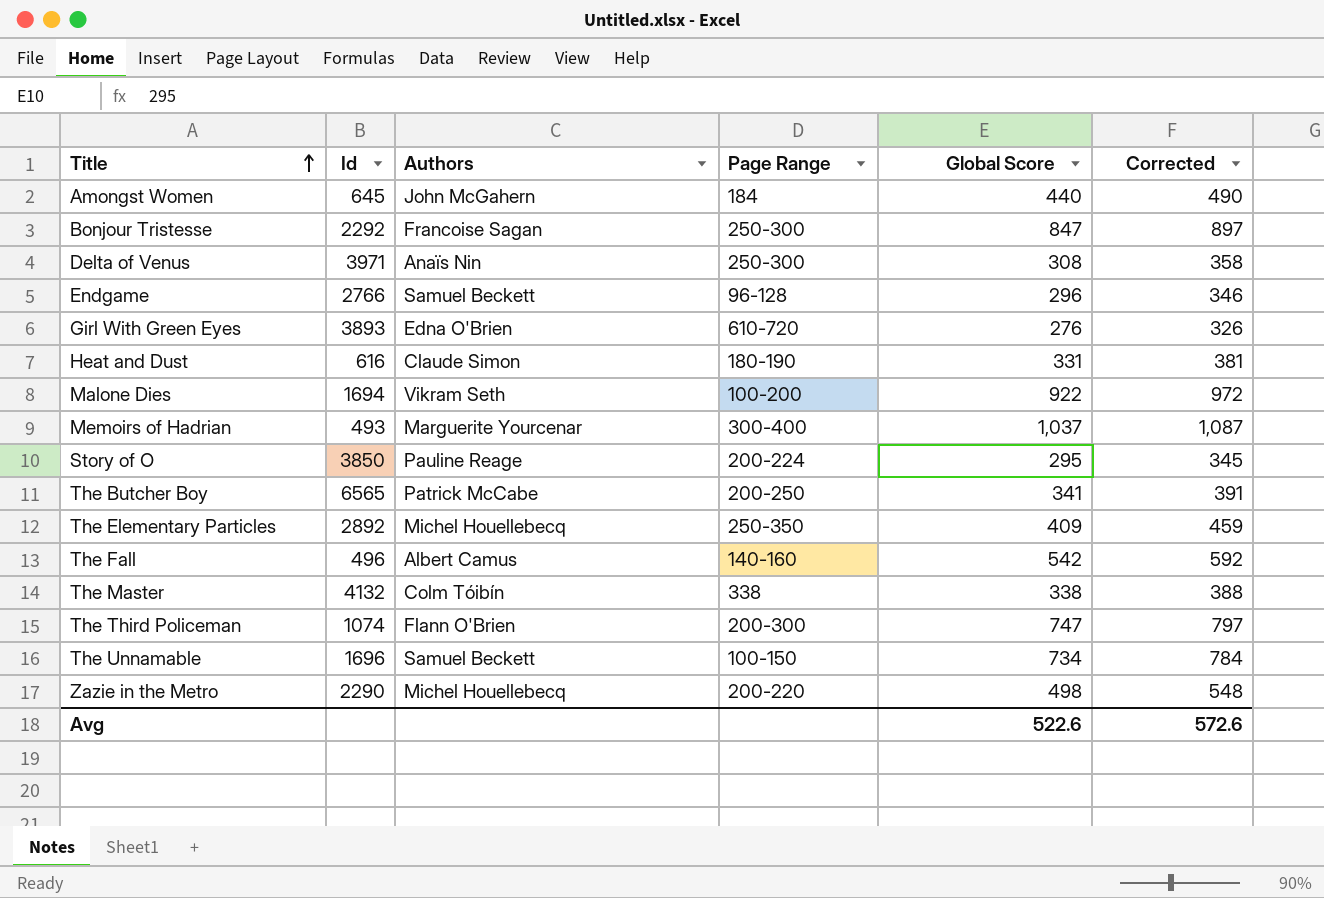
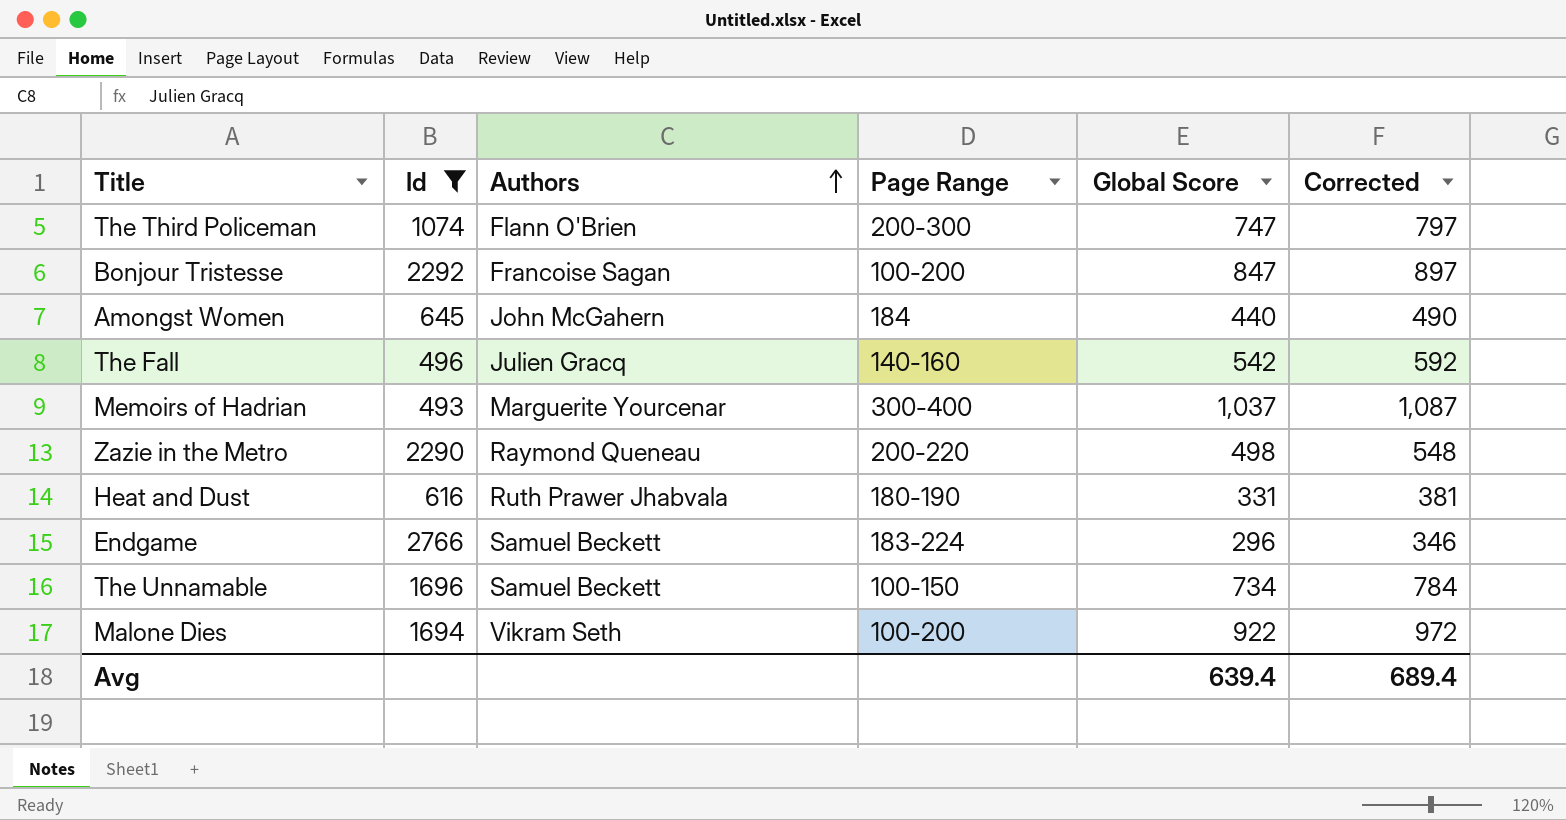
filter: none -> Id <= 2766
row order: Title ascending -> Authors ascending
Bonjour Tristesse | Page Range: 250-300 -> 100-200
The Fall | Authors: Albert Camus -> Julien Gracq
Zazie in the Metro | Authors: Michel Houellebecq -> Raymond Queneau
Heat and Dust | Authors: Claude Simon -> Ruth Prawer Jhabvala
Endgame | Page Range: 96-128 -> 183-224
Avg | Global Score: 522.6 -> 639.4
Avg | Corrected: 572.6 -> 689.4

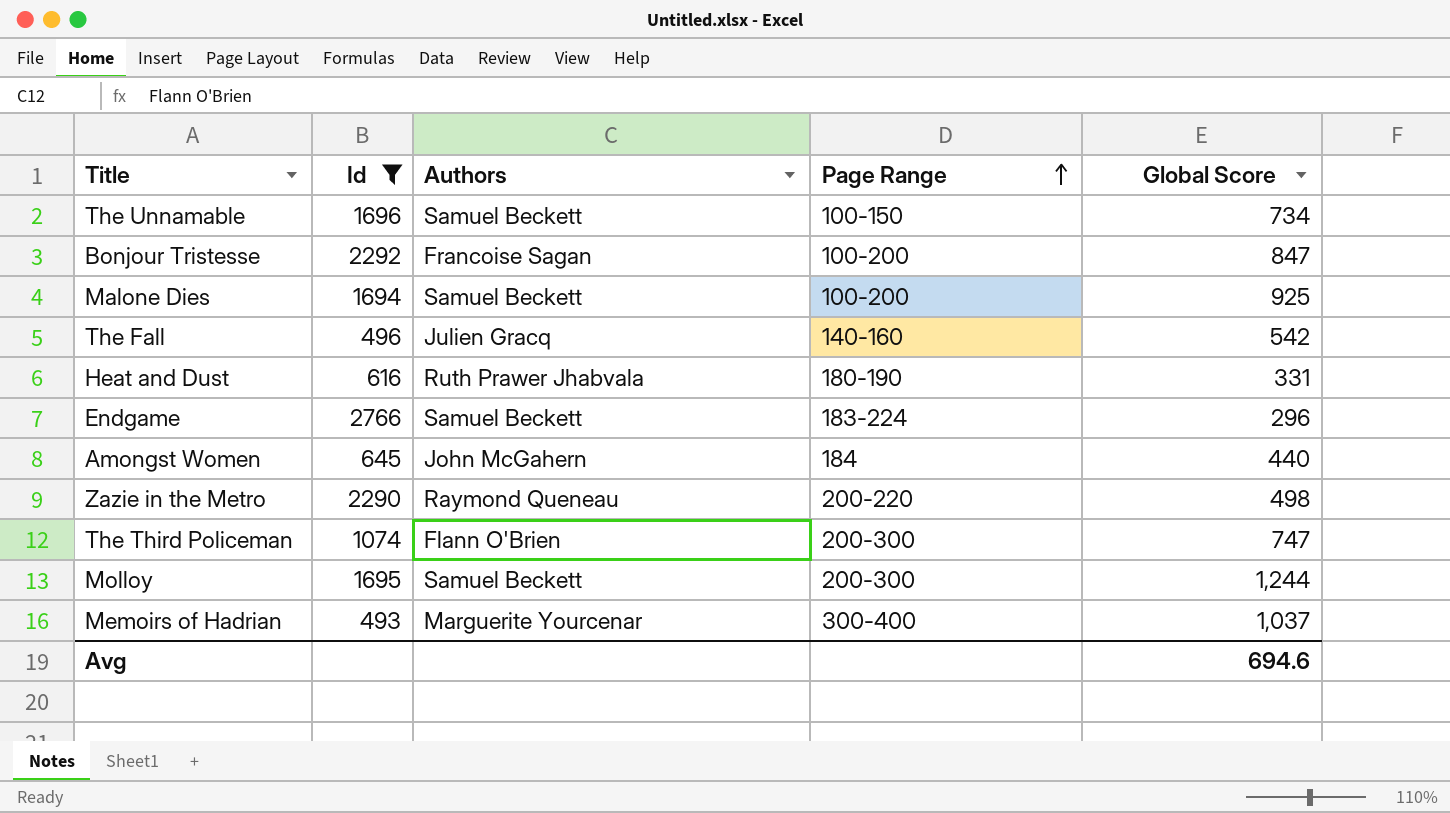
row order: Authors ascending -> Page Range ascending
column Corrected | formula: [Global Score] + 50 -> none
Malone Dies | Authors: Vikram Seth -> Samuel Beckett
Malone Dies | Global Score: 922 -> 925
row Molloy: none -> 1695 | Samuel Beckett | 200-300 | 1,244
Avg | Global Score: 639.4 -> 694.6

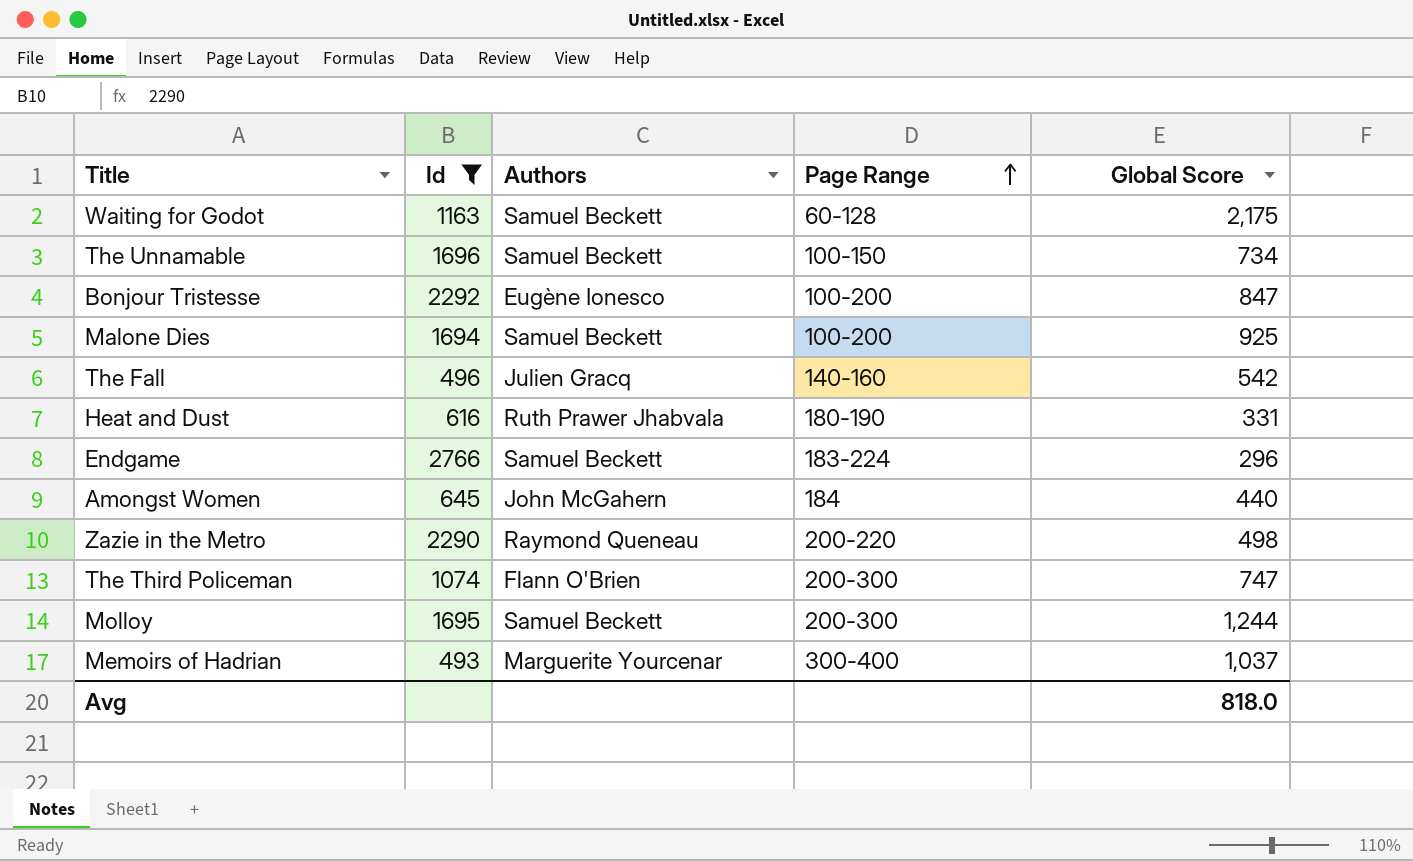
row Waiting for Godot: none -> 1163 | Samuel Beckett | 60-128 | 2,175
Bonjour Tristesse | Authors: Francoise Sagan -> Eugène Ionesco
Avg | Global Score: 694.6 -> 818.0

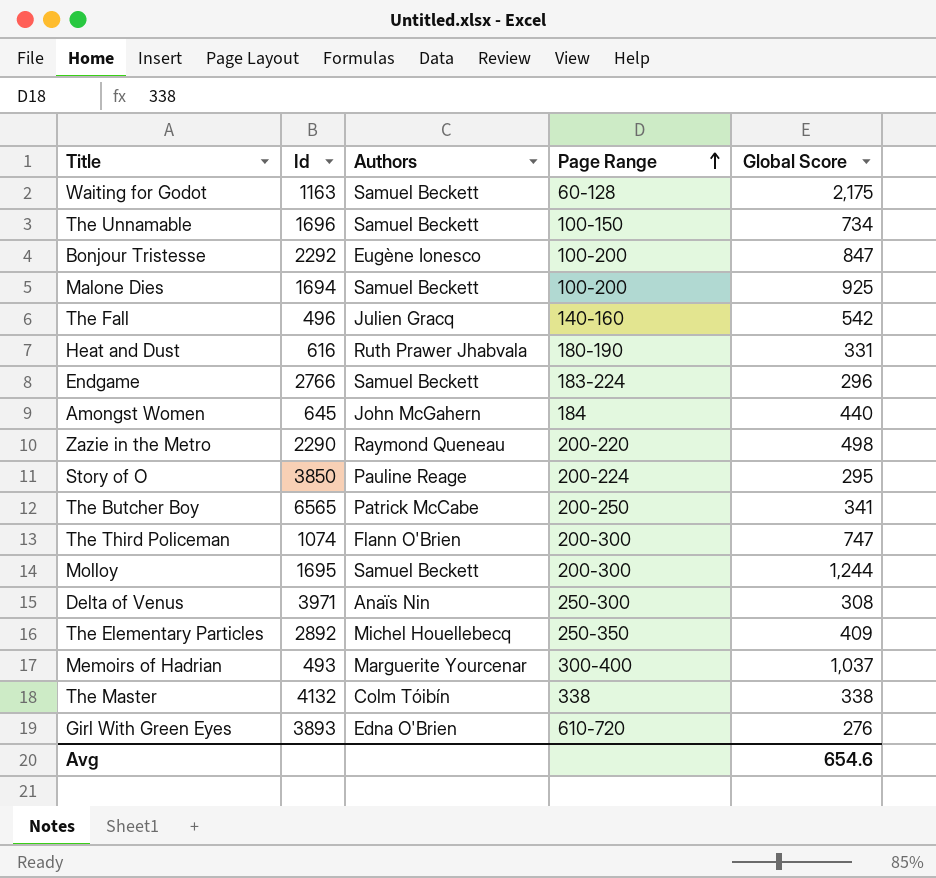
filter: Id <= 2766 -> none
Avg | Global Score: 818.0 -> 654.6

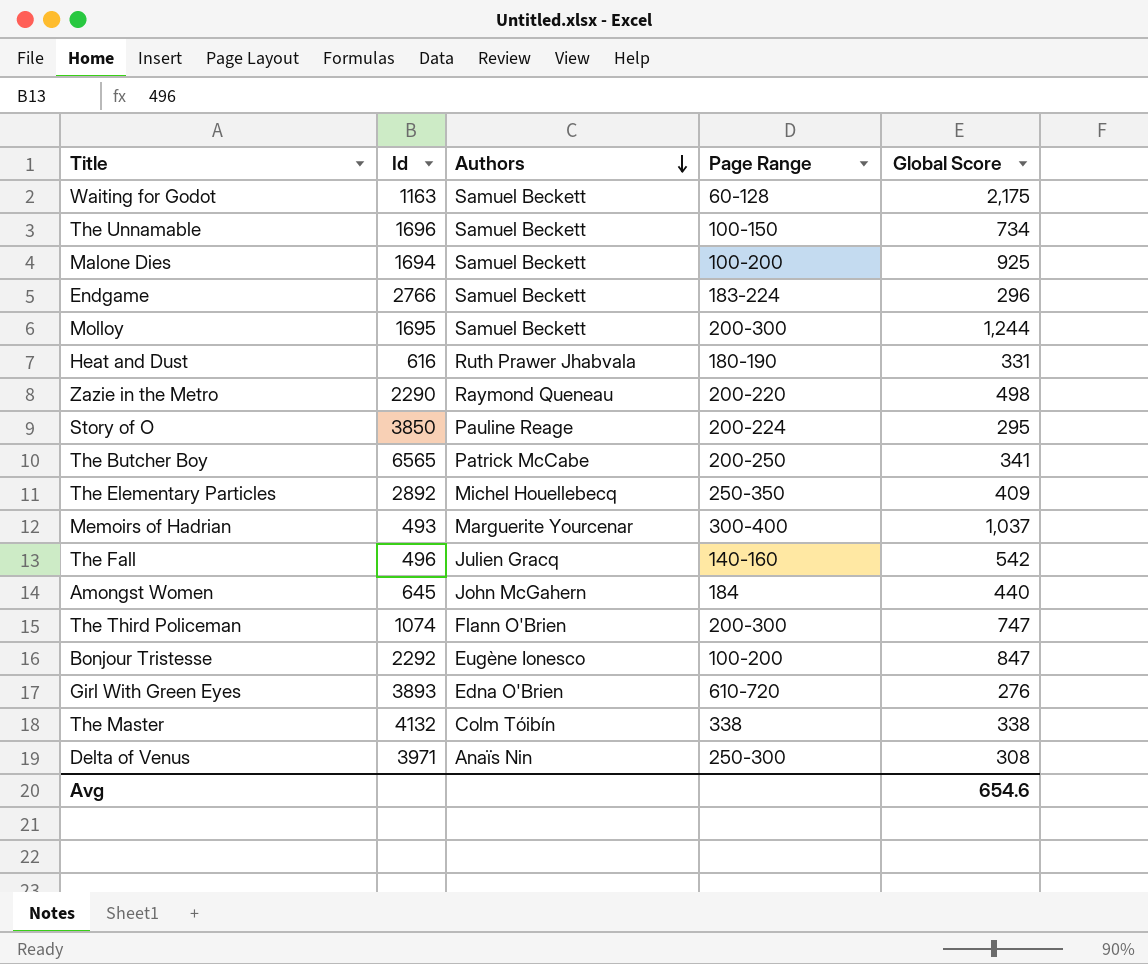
row order: Page Range ascending -> Authors descending

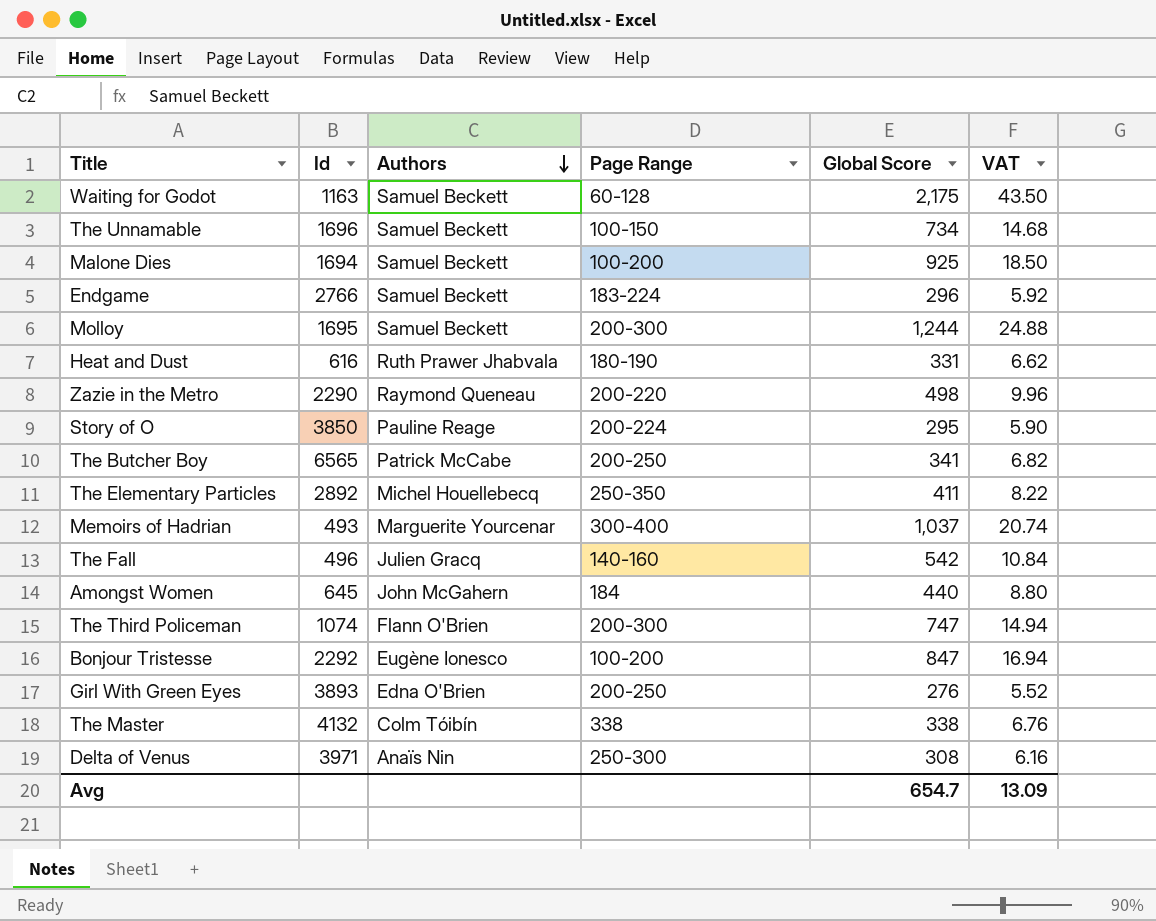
column VAT | formula: none -> [Global Score] * 0.02
The Elementary Particles | Global Score: 409 -> 411
Girl With Green Eyes | Page Range: 610-720 -> 200-250
Avg | Global Score: 654.6 -> 654.7

